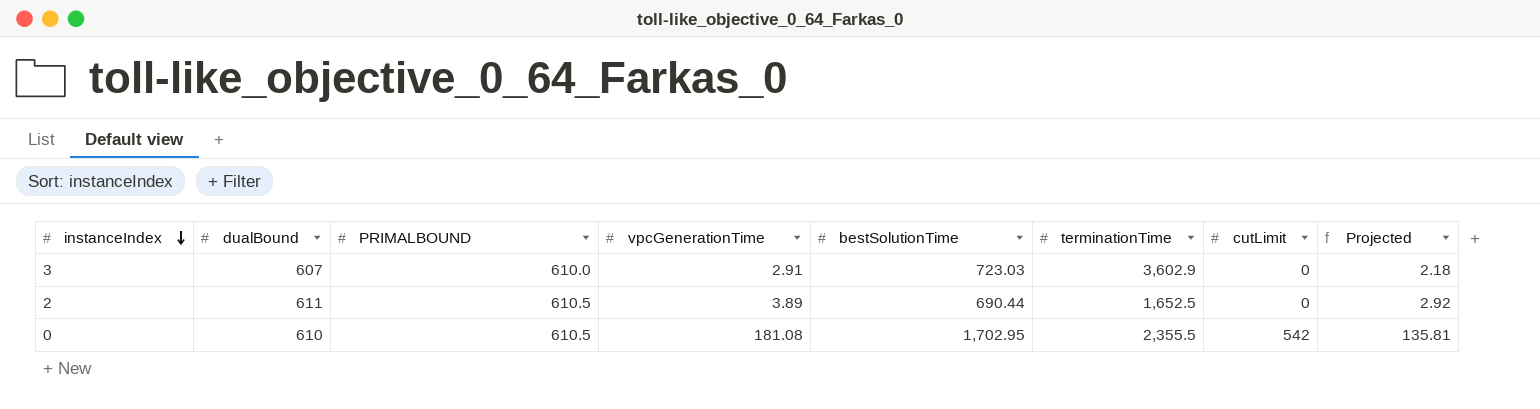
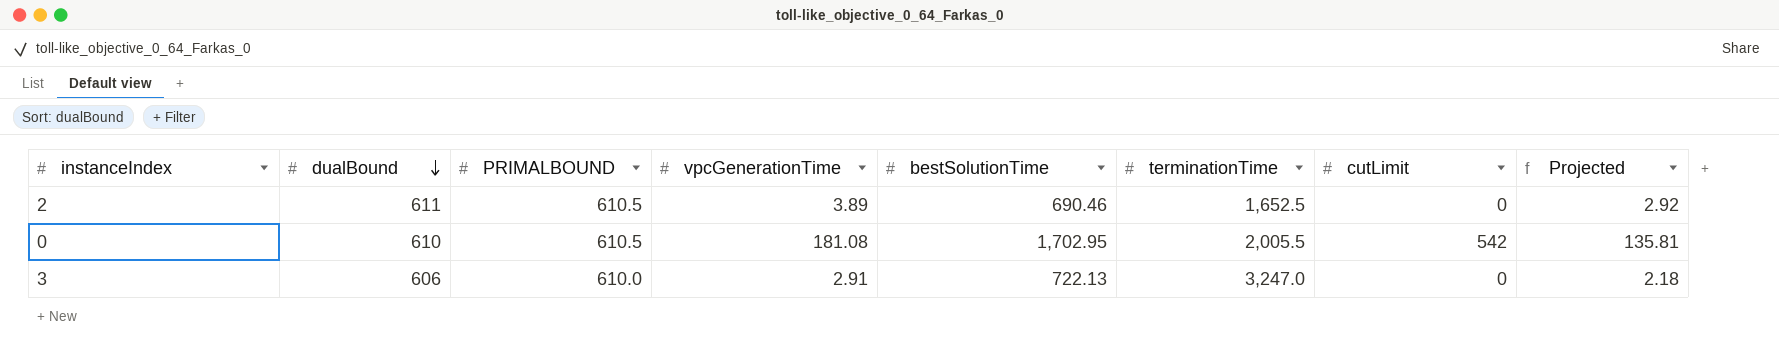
row order: instanceIndex descending -> dualBound descending
2 | bestSolutionTime: 690.44 -> 690.46
0 | terminationTime: 2,355.5 -> 2,005.5
3 | dualBound: 607 -> 606
3 | bestSolutionTime: 723.03 -> 722.13
3 | terminationTime: 3,602.9 -> 3,247.0

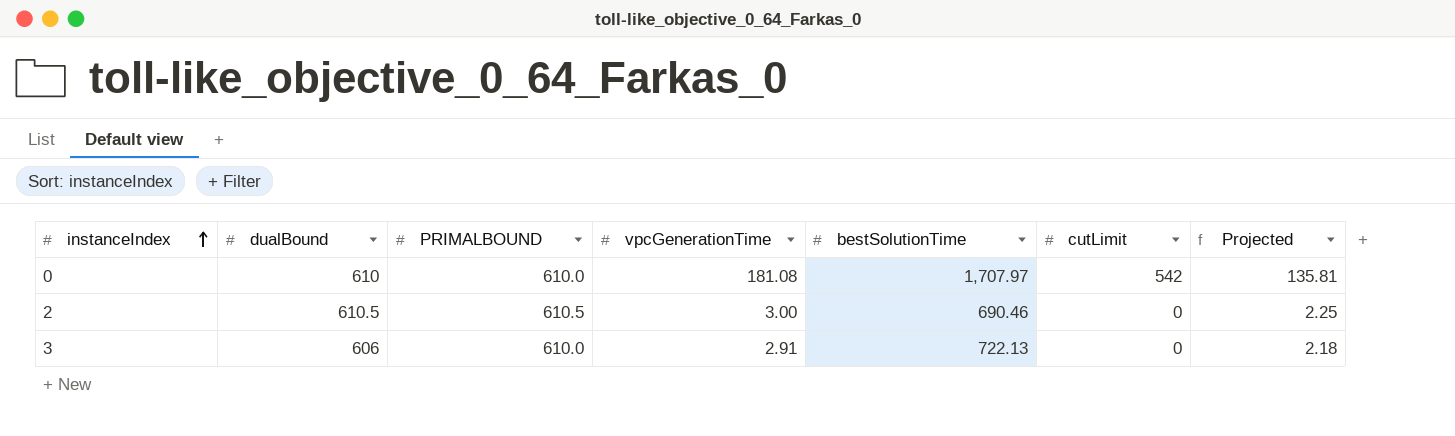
row order: dualBound descending -> instanceIndex ascending
column terminationTime | position: 6 -> none
0 | PRIMALBOUND: 610.5 -> 610.0
0 | bestSolutionTime: 1,702.95 -> 1,707.97
2 | dualBound: 611 -> 610.5
2 | vpcGenerationTime: 3.89 -> 3.00
2 | Projected: 2.92 -> 2.25

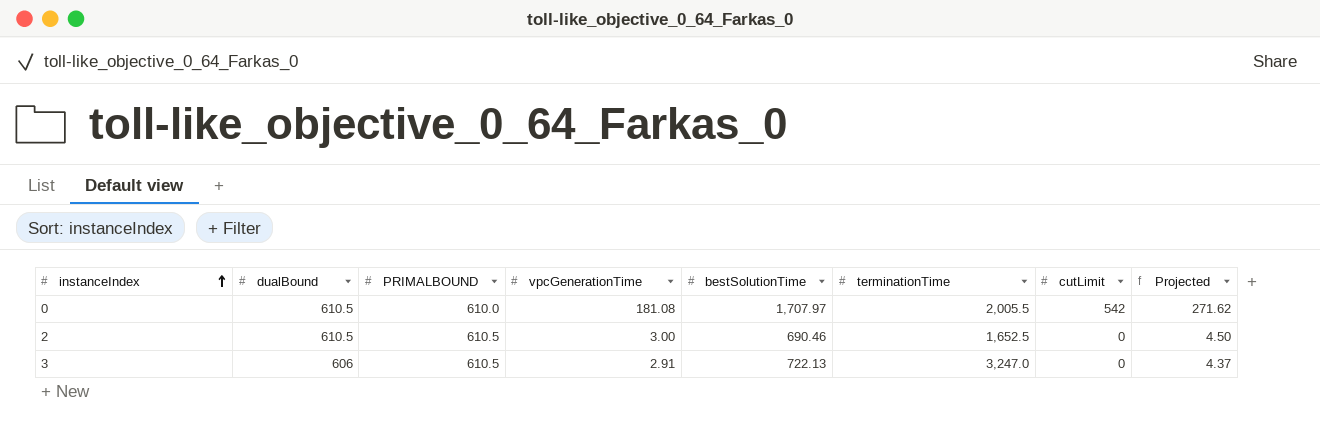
column terminationTime | position: none -> 6
column Projected | formula: [vpcGenerationTime] * 0.75 -> [vpcGenerationTime] * 1.5
0 | dualBound: 610 -> 610.5
3 | PRIMALBOUND: 610.0 -> 610.5

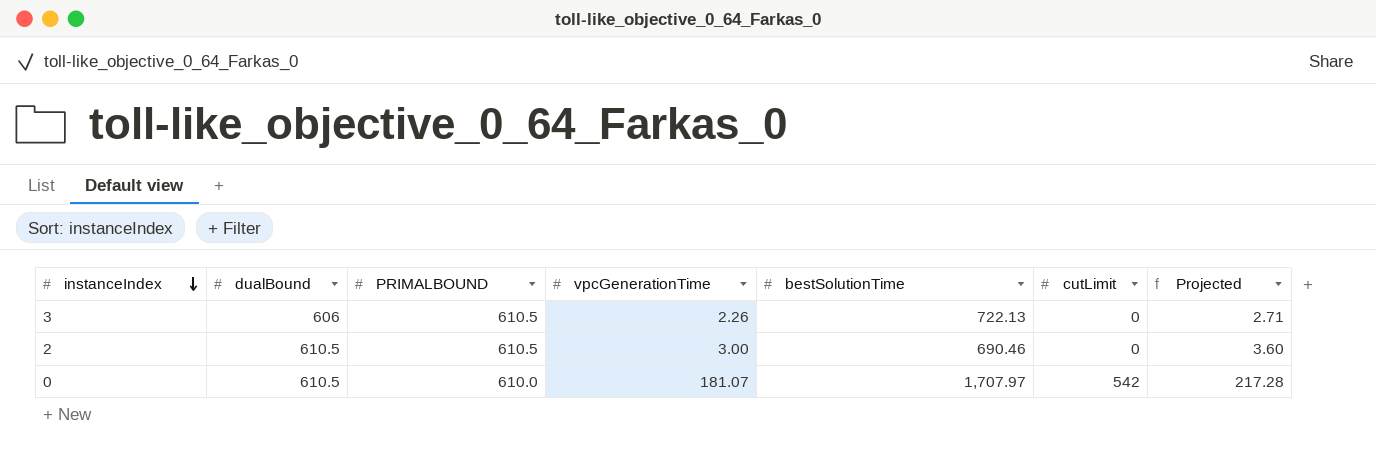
row order: instanceIndex ascending -> instanceIndex descending
column terminationTime | position: 6 -> none
column Projected | formula: [vpcGenerationTime] * 1.5 -> [vpcGenerationTime] * 1.2
3 | vpcGenerationTime: 2.91 -> 2.26
0 | vpcGenerationTime: 181.08 -> 181.07

